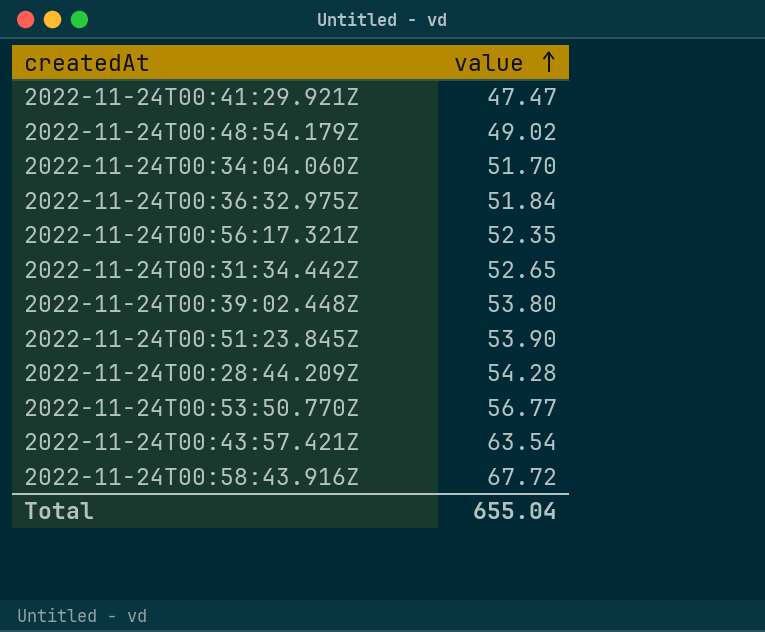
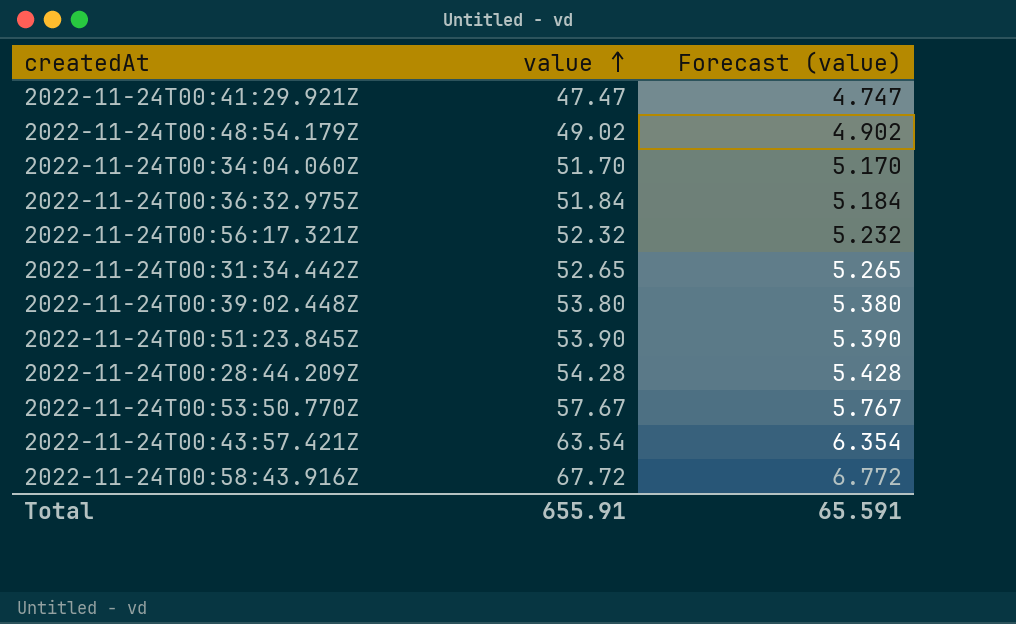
column Forecast (value) | formula: none -> [value] * 0.1
2022-11-24T00:56:17.321Z | value: 52.35 -> 52.32
2022-11-24T00:53:50.770Z | value: 56.77 -> 57.67
Total | value: 655.04 -> 655.91

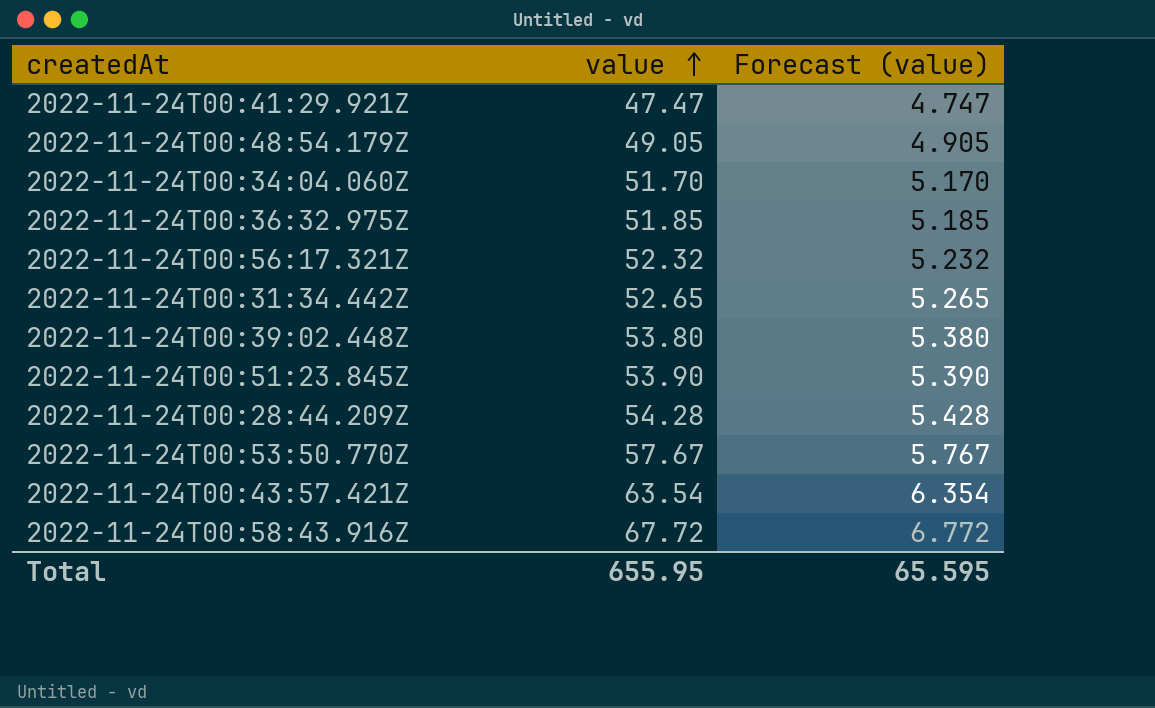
2022-11-24T00:48:54.179Z | value: 49.02 -> 49.05
2022-11-24T00:48:54.179Z | Forecast (value): 4.902 -> 4.905
2022-11-24T00:36:32.975Z | value: 51.84 -> 51.85
2022-11-24T00:36:32.975Z | Forecast (value): 5.184 -> 5.185
Total | value: 655.91 -> 655.95
Total | Forecast (value): 65.591 -> 65.595

